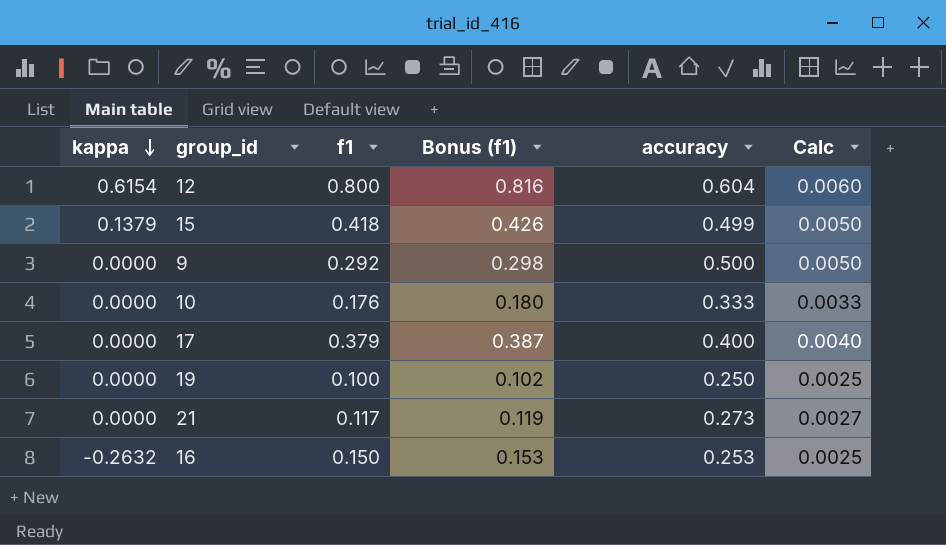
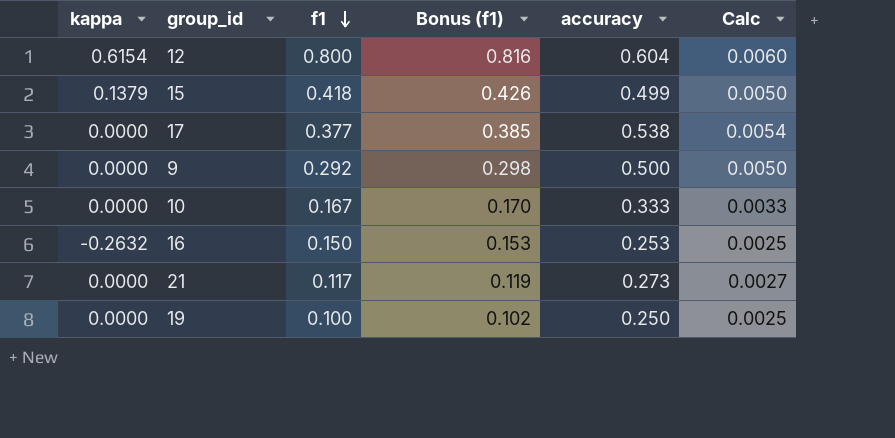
row order: kappa descending -> f1 descending
17 | f1: 0.379 -> 0.377
17 | Bonus (f1): 0.387 -> 0.385
17 | accuracy: 0.400 -> 0.538
17 | Calc: 0.0040 -> 0.0054
10 | f1: 0.176 -> 0.167
10 | Bonus (f1): 0.180 -> 0.170

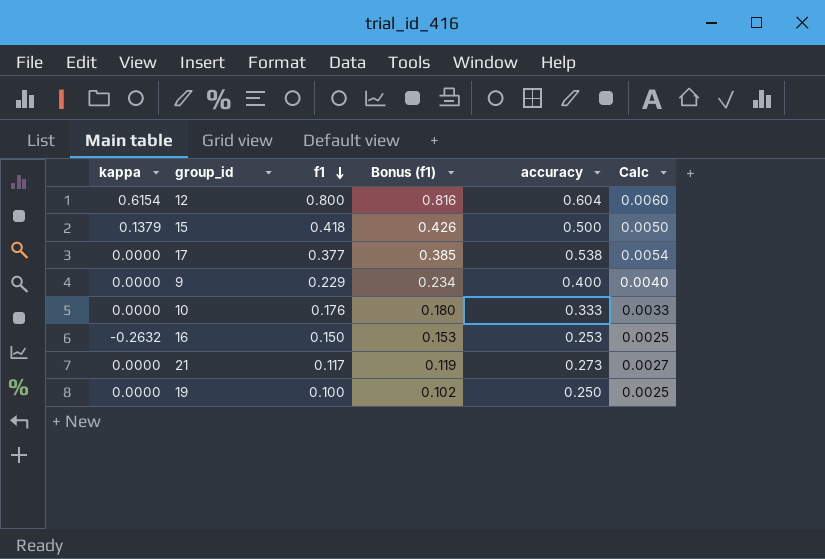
15 | accuracy: 0.499 -> 0.500
9 | f1: 0.292 -> 0.229
9 | Bonus (f1): 0.298 -> 0.234
9 | accuracy: 0.500 -> 0.400
9 | Calc: 0.0050 -> 0.0040
10 | f1: 0.167 -> 0.176
10 | Bonus (f1): 0.170 -> 0.180

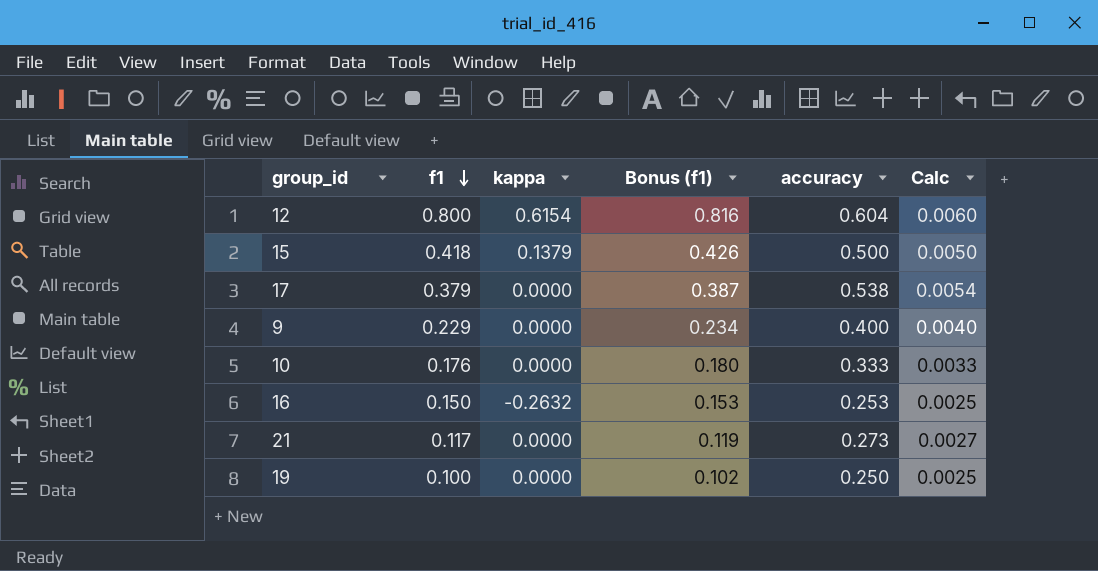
column kappa | position: 1 -> 3
17 | f1: 0.377 -> 0.379
17 | Bonus (f1): 0.385 -> 0.387

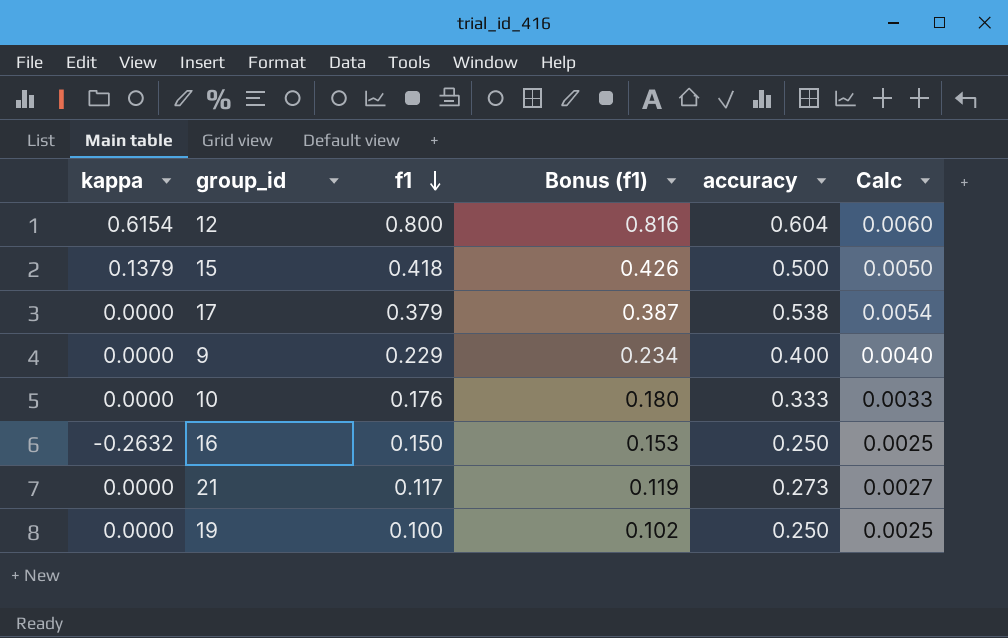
column kappa | position: 3 -> 1
16 | accuracy: 0.253 -> 0.250

